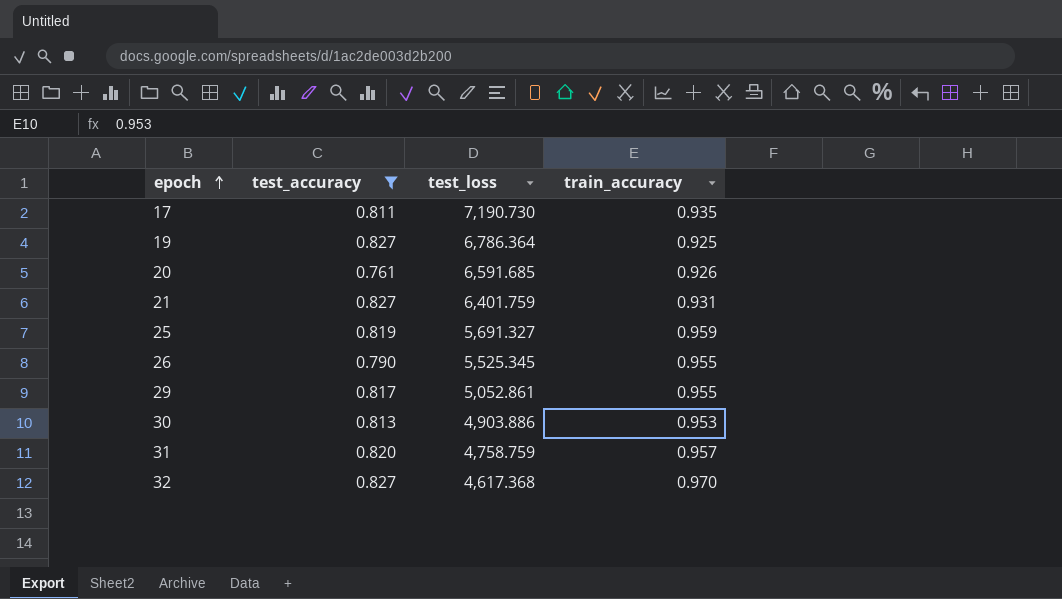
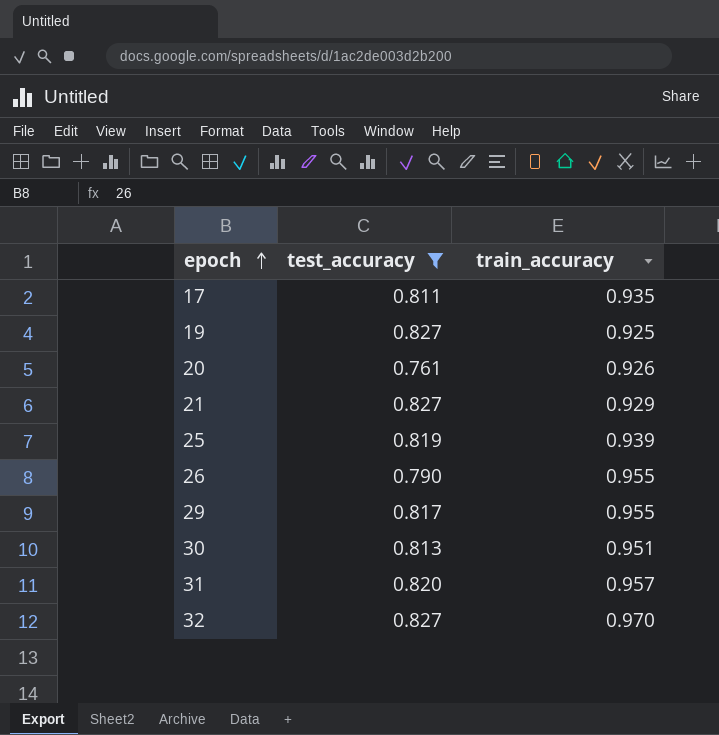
column test_loss | position: 3 -> none
21 | train_accuracy: 0.931 -> 0.929
25 | train_accuracy: 0.959 -> 0.939
30 | train_accuracy: 0.953 -> 0.951

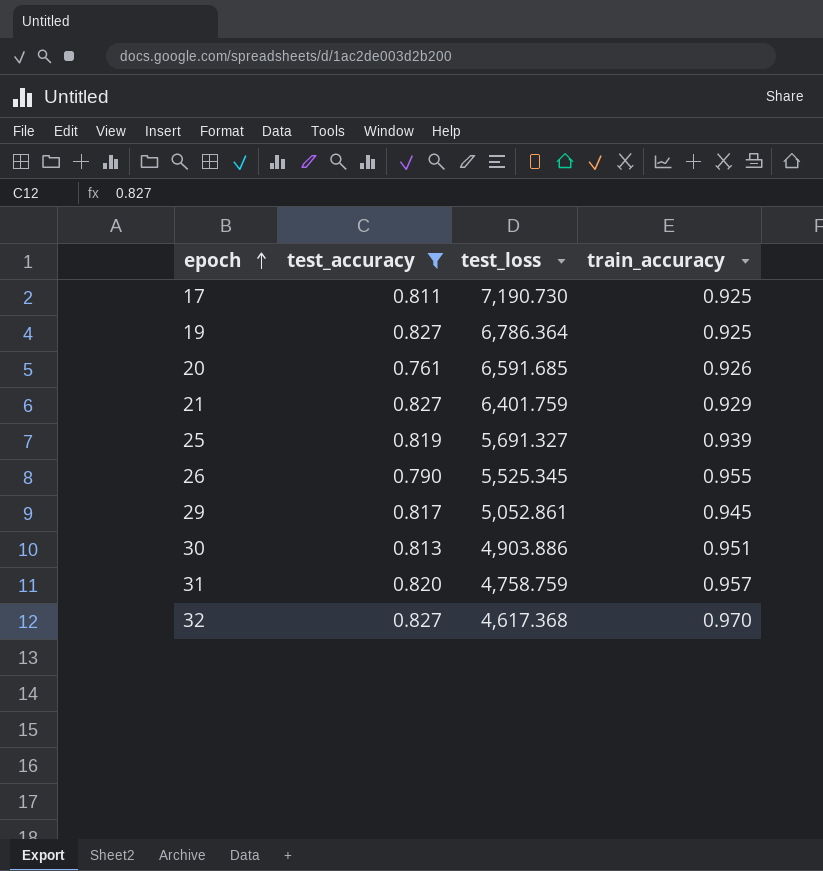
column test_loss | position: none -> 3
17 | train_accuracy: 0.935 -> 0.925
29 | train_accuracy: 0.955 -> 0.945

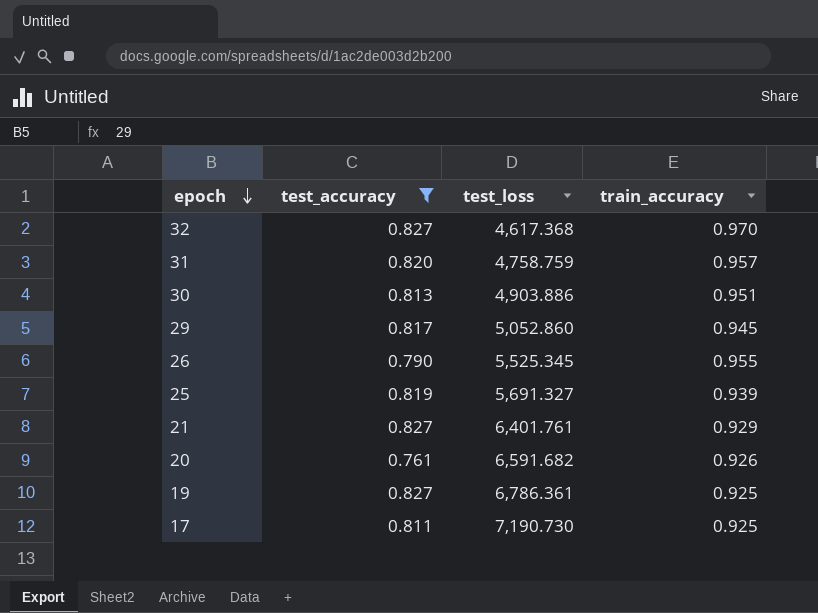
row order: epoch ascending -> epoch descending
29 | test_loss: 5,052.861 -> 5,052.860
21 | test_loss: 6,401.759 -> 6,401.761
20 | test_loss: 6,591.685 -> 6,591.682
19 | test_loss: 6,786.364 -> 6,786.361

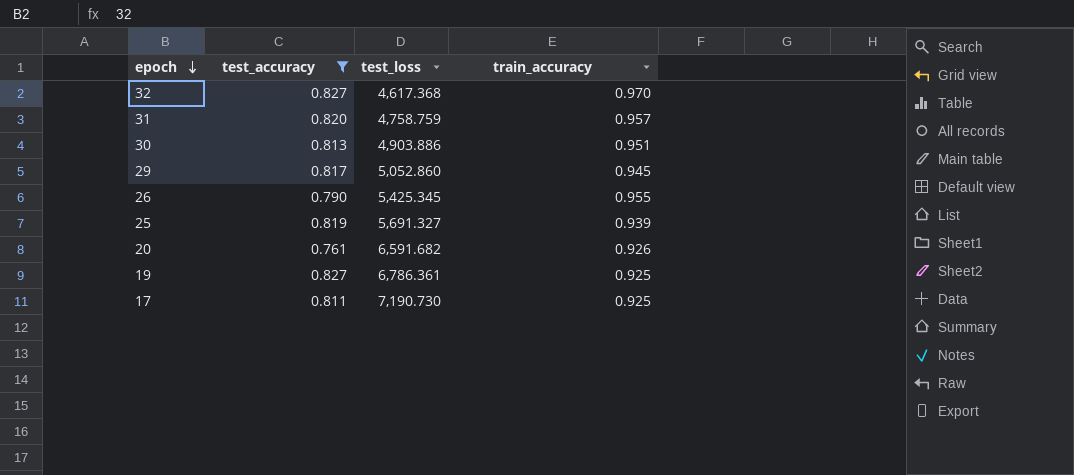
row 21: 0.827 | 6,401.761 | 0.929 -> none
26 | test_loss: 5,525.345 -> 5,425.345

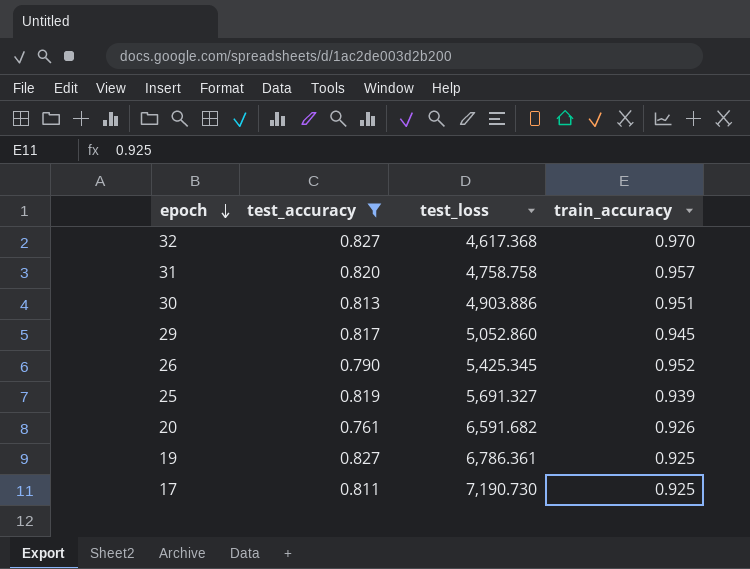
31 | test_loss: 4,758.759 -> 4,758.758
26 | train_accuracy: 0.955 -> 0.952

